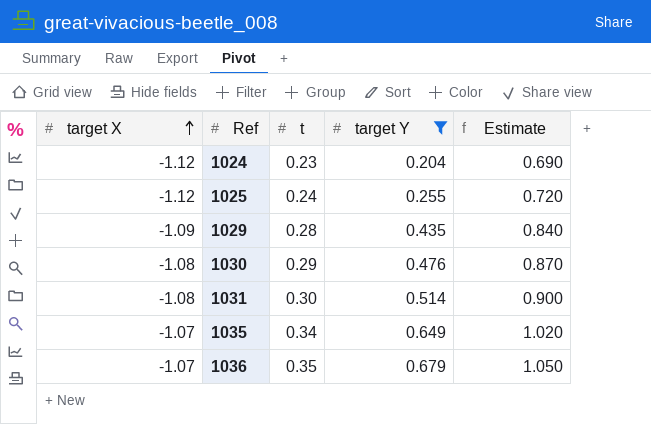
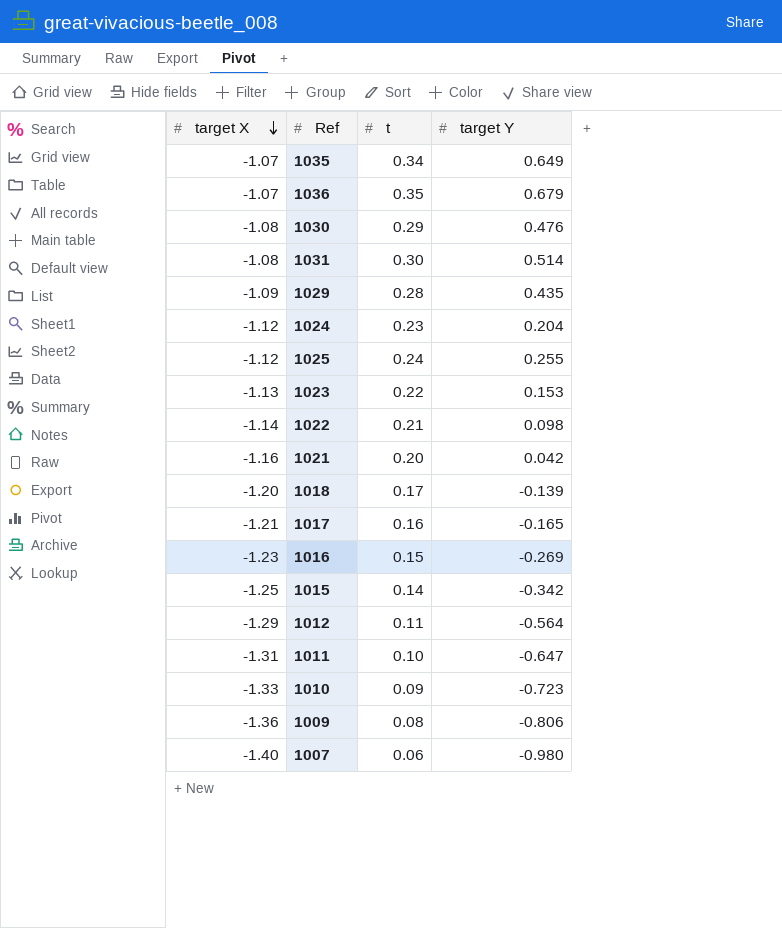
filter: target Y >= 0.204 -> none
row order: target X ascending -> target X descending
column Estimate | formula: [t] * 3 -> none

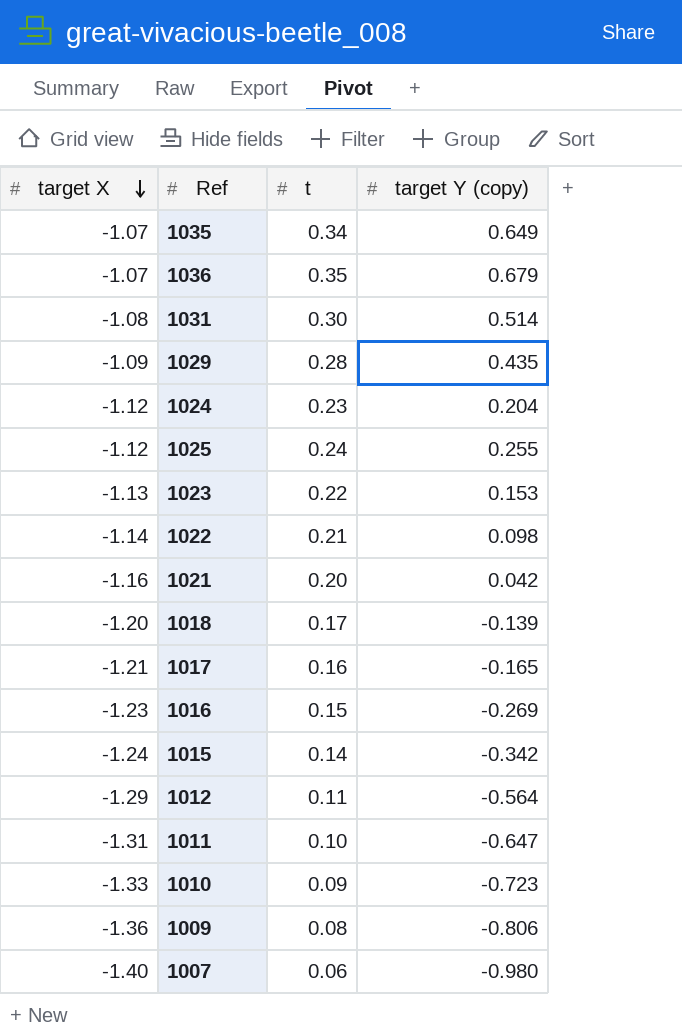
column name: target Y -> target Y (copy)
row 1030: -1.08 | 0.29 | 0.476 -> none
1015 | target X: -1.25 -> -1.24

